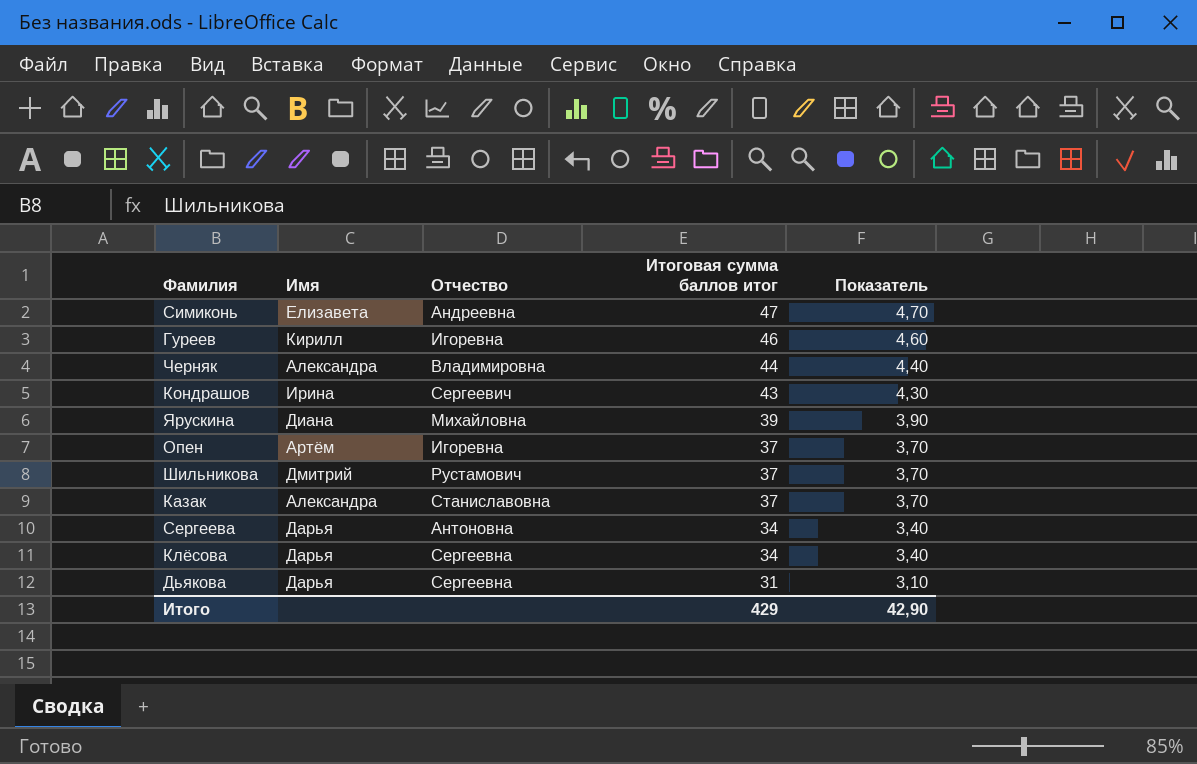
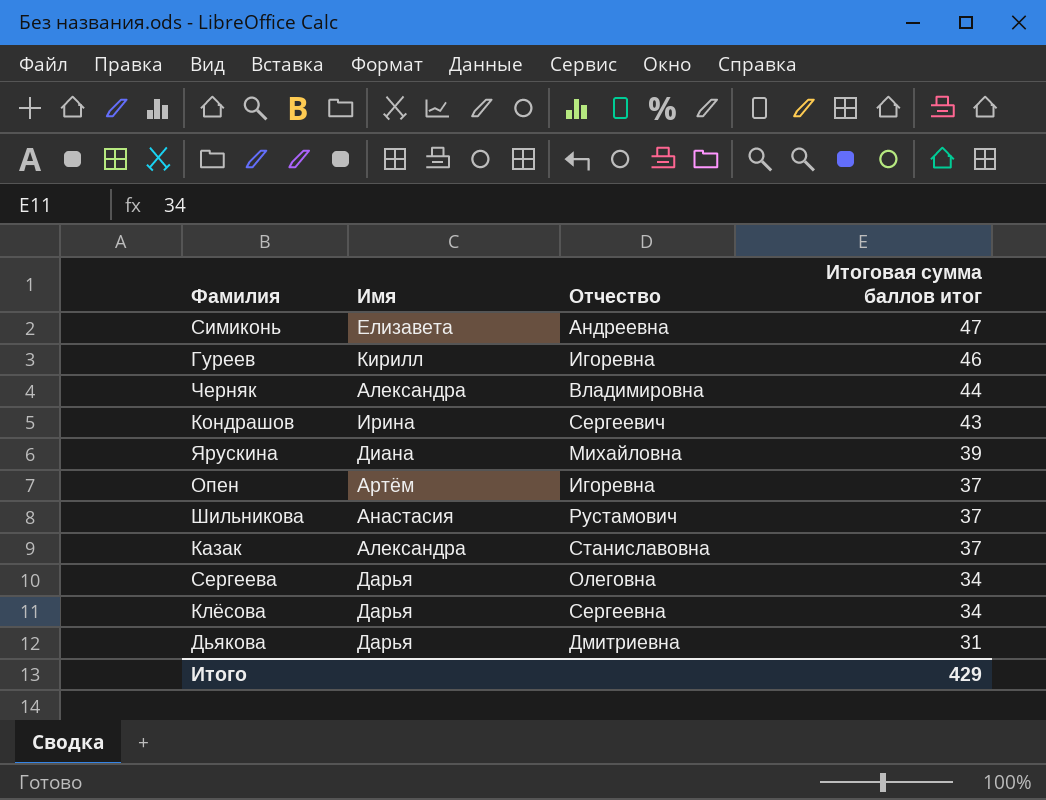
column Показатель | formula: [Итоговая сумма баллов итог] * 0,1 -> none
Шильникова | Имя: Дмитрий -> Анастасия
Сергеева | Отчество: Антоновна -> Олеговна
Дьякова | Отчество: Сергеевна -> Дмитриевна

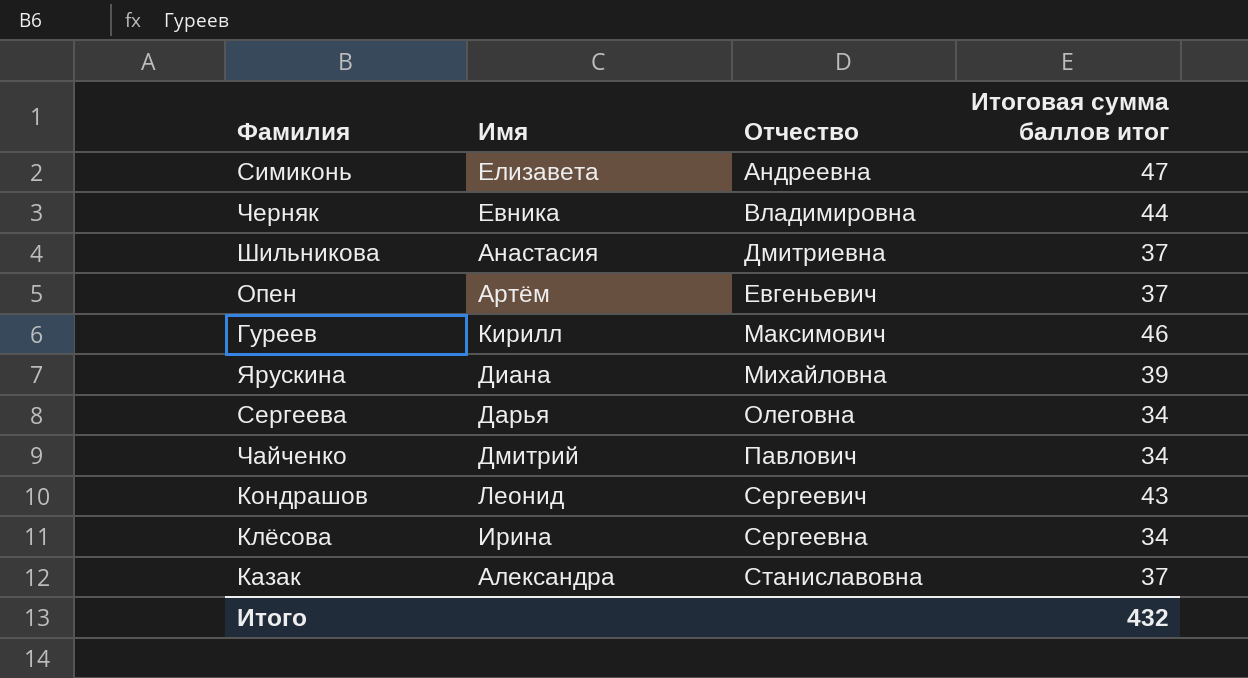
row order: Итоговая сумма баллов итог descending -> Отчество ascending
row Дьякова: Дарья | Дмитриевна | 31 -> none
Черняк | Имя: Александра -> Евника
Шильникова | Отчество: Рустамович -> Дмитриевна
Опен | Отчество: Игоревна -> Евгеньевич
Гуреев | Отчество: Игоревна -> Максимович
row Чайченко: none -> Дмитрий | Павлович | 34
Кондрашов | Имя: Ирина -> Леонид
Клёсова | Имя: Дарья -> Ирина
Итого | Итоговая сумма баллов итог: 429 -> 432

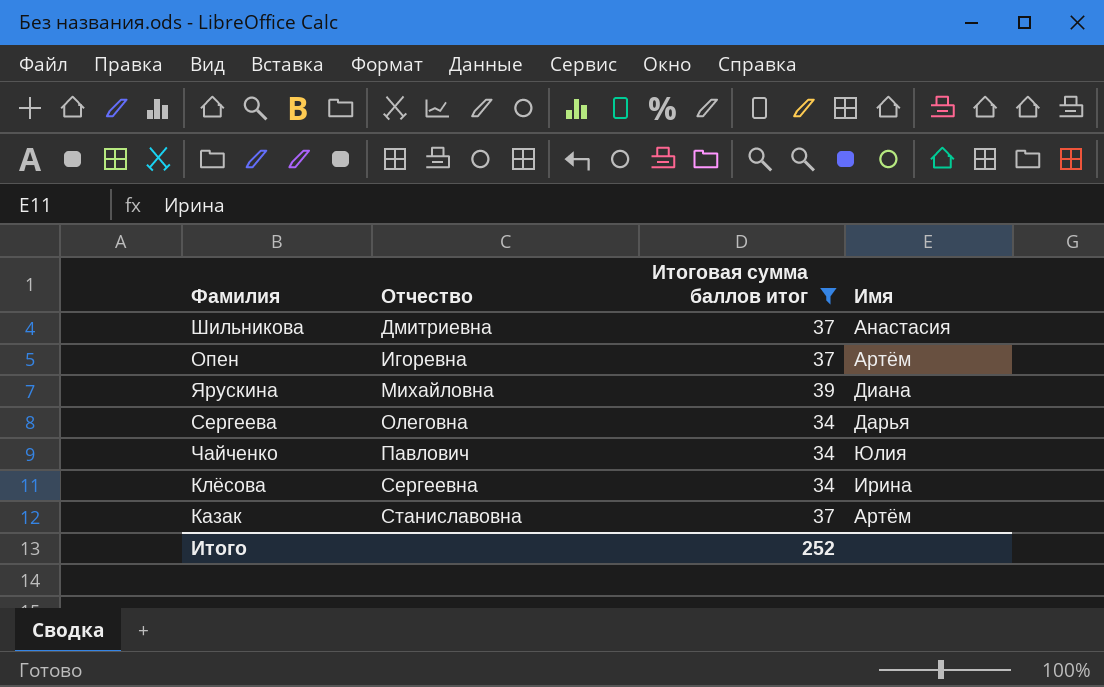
filter: none -> Итоговая сумма баллов итог <= 39
column Имя | position: 2 -> 4
Опен | Отчество: Евгеньевич -> Игоревна
Чайченко | Имя: Дмитрий -> Юлия
Казак | Имя: Александра -> Артём
Итого | Итоговая сумма баллов итог: 432 -> 252

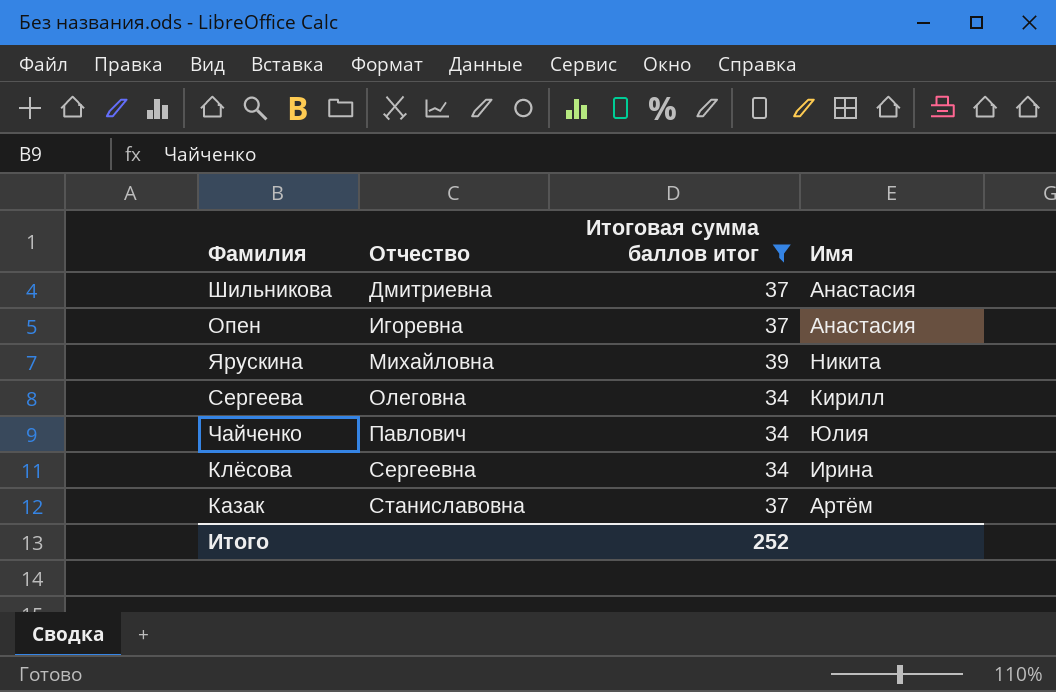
Опен | Имя: Артём -> Анастасия
Ярускина | Имя: Диана -> Никита
Сергеева | Имя: Дарья -> Кирилл

